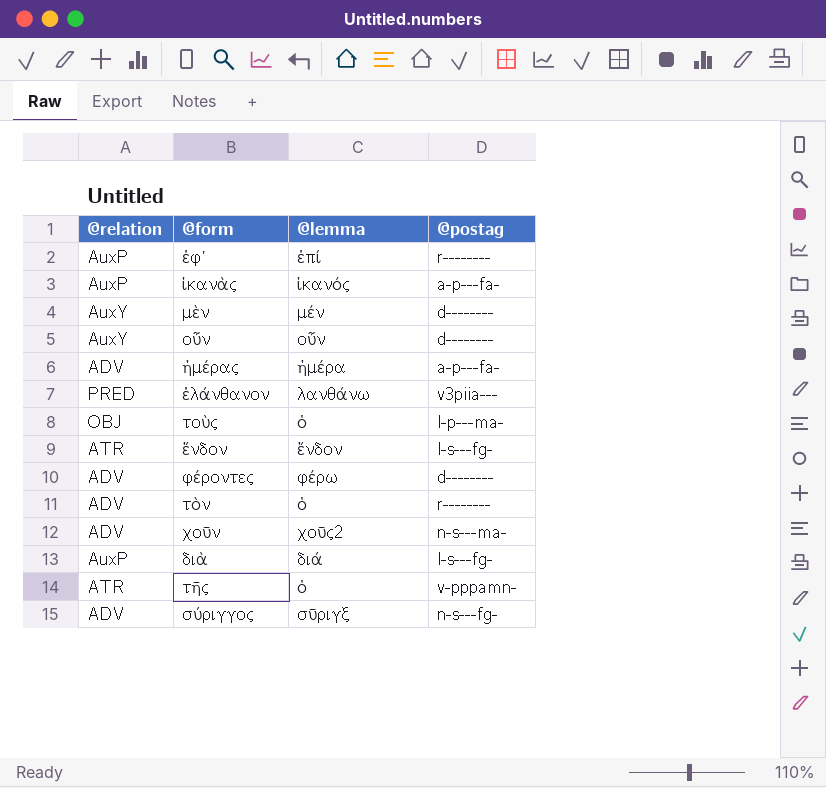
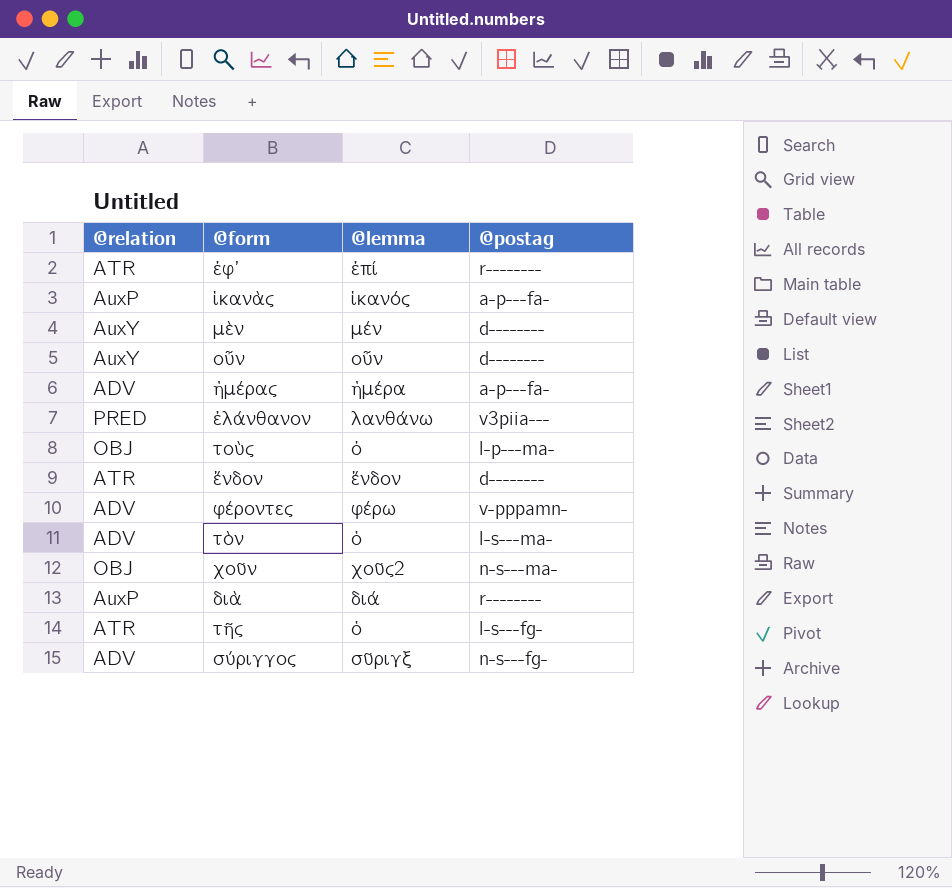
ἐφʼ | @relation: AuxP -> ATR
ἔνδον | @postag: l-s---fg- -> d--------
φέροντες | @postag: d-------- -> v-pppamn-
τὸν | @postag: r-------- -> l-s---ma-
χοῦν | @relation: ADV -> OBJ
διὰ | @postag: l-s---fg- -> r--------
τῆς | @postag: v-pppamn- -> l-s---fg-

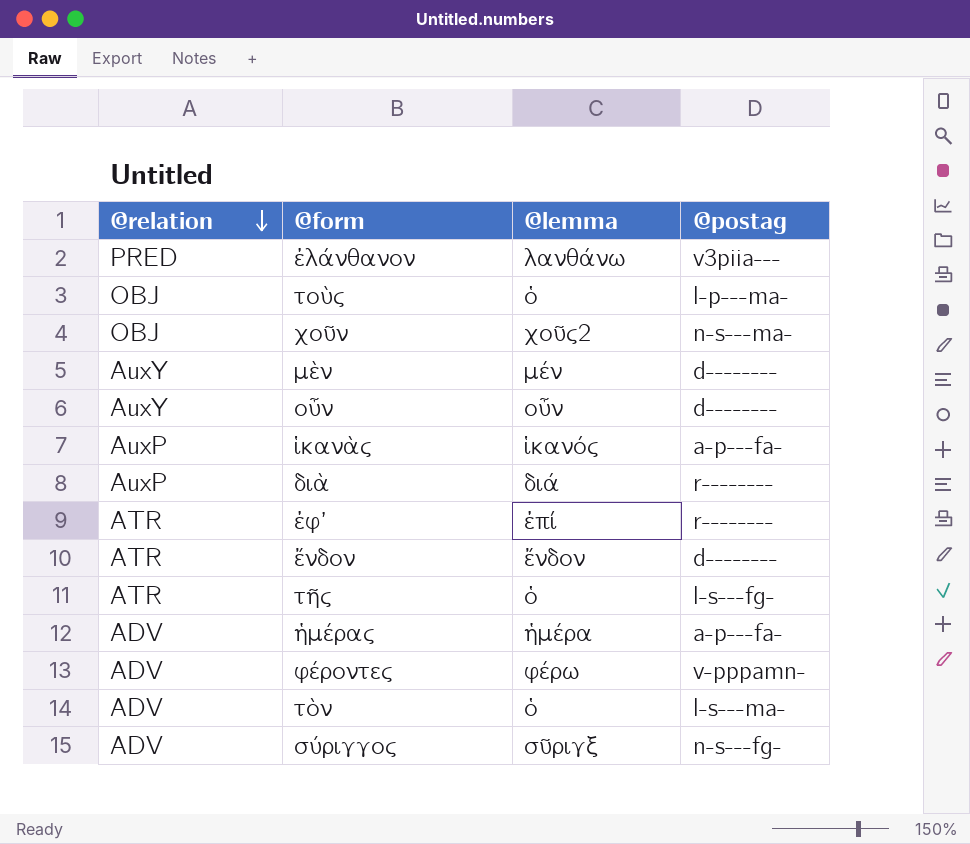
row order: none -> @relation descending

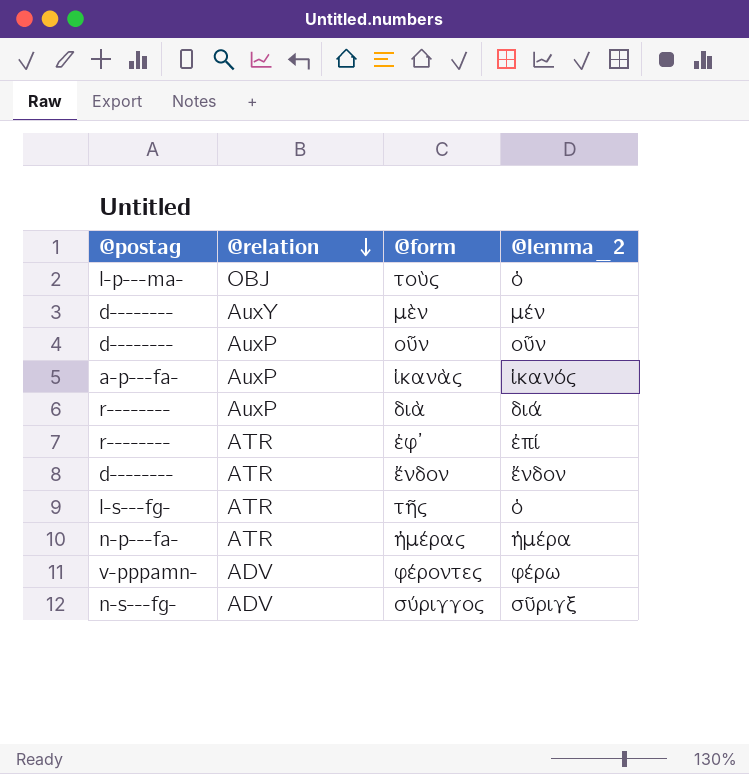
column @postag | position: 4 -> 1
column name: @lemma -> @lemma_2
row ἐλάνθανον: PRED | λανθάνω | v3piia--- -> none
row χοῦν: OBJ | χοῦς2 | n-s---ma- -> none
row τὸν: ADV | ὁ | l-s---ma- -> none
οὖν | @relation: AuxY -> AuxP
ἡμέρας | @postag: a-p---fa- -> n-p---fa-
ἡμέρας | @relation: ADV -> ATR

